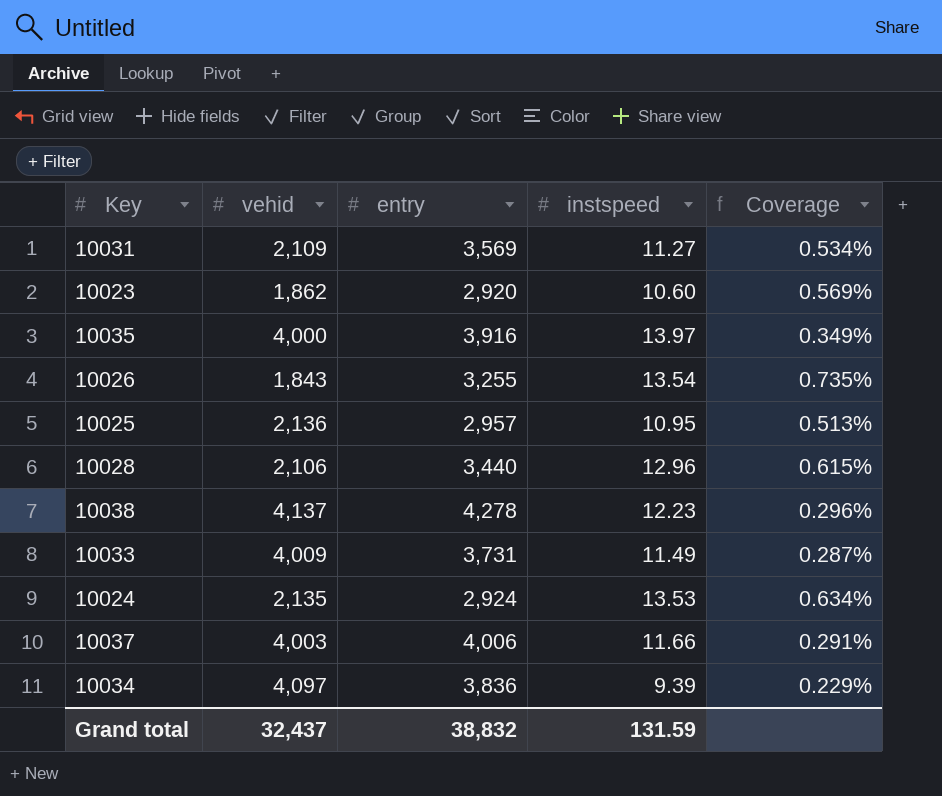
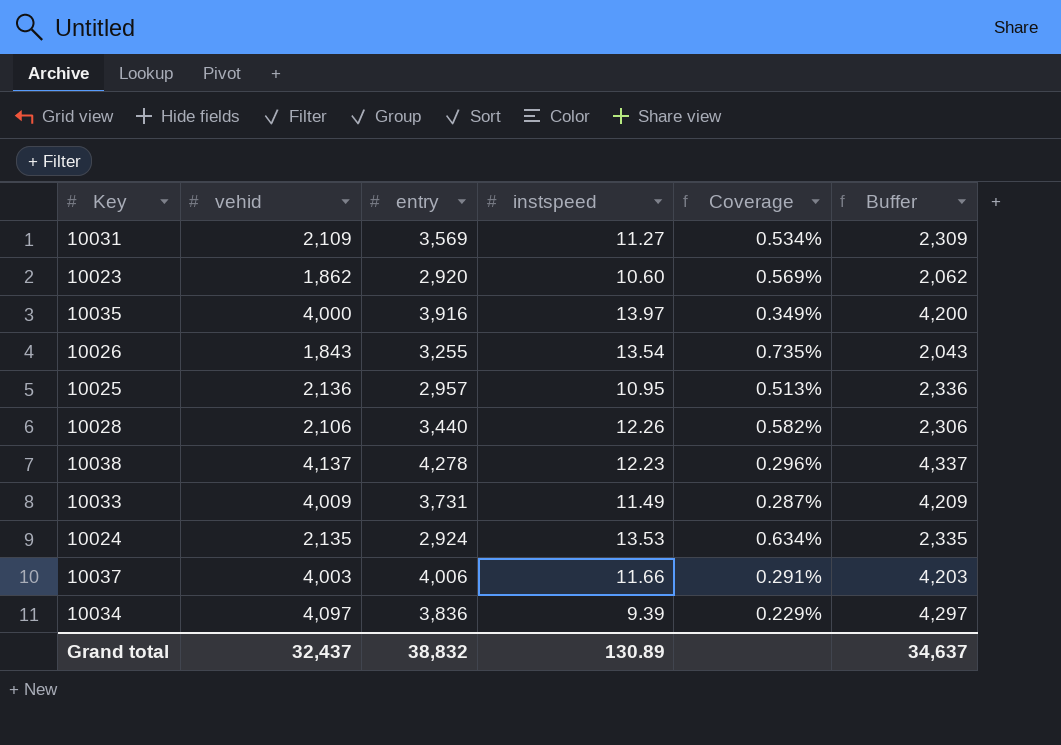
column Buffer | formula: none -> [vehid] + 200
10028 | instspeed: 12.96 -> 12.26
10028 | Coverage: 0.615% -> 0.582%
Grand total | instspeed: 131.59 -> 130.89

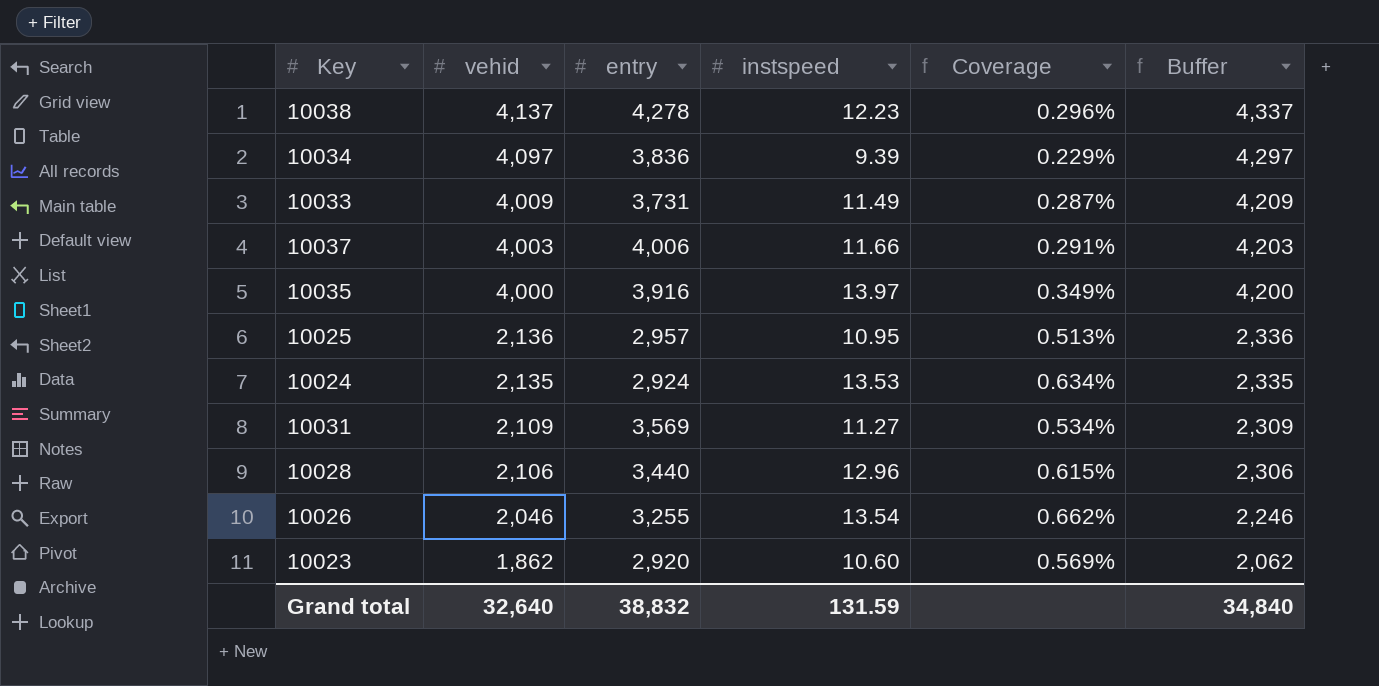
row order: none -> vehid descending
10028 | instspeed: 12.26 -> 12.96
10028 | Coverage: 0.582% -> 0.615%
10026 | vehid: 1,843 -> 2,046
10026 | Coverage: 0.735% -> 0.662%
10026 | Buffer: 2,043 -> 2,246
Grand total | vehid: 32,437 -> 32,640
Grand total | instspeed: 130.89 -> 131.59
Grand total | Buffer: 34,637 -> 34,840

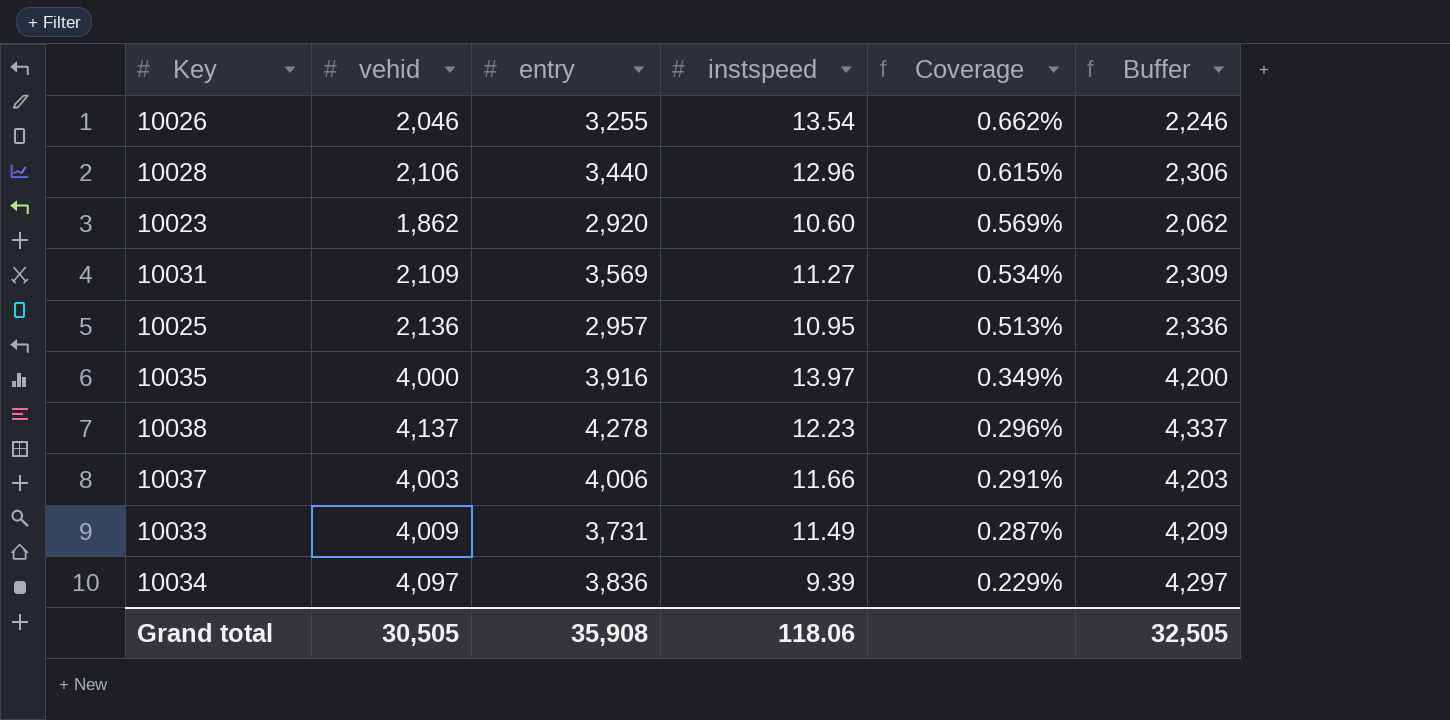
row order: vehid descending -> Coverage descending
row 10024: 2,135 | 2,924 | 13.53 | 0.634% | 2,335 -> none
Grand total | vehid: 32,640 -> 30,505
Grand total | entry: 38,832 -> 35,908
Grand total | instspeed: 131.59 -> 118.06
Grand total | Buffer: 34,840 -> 32,505

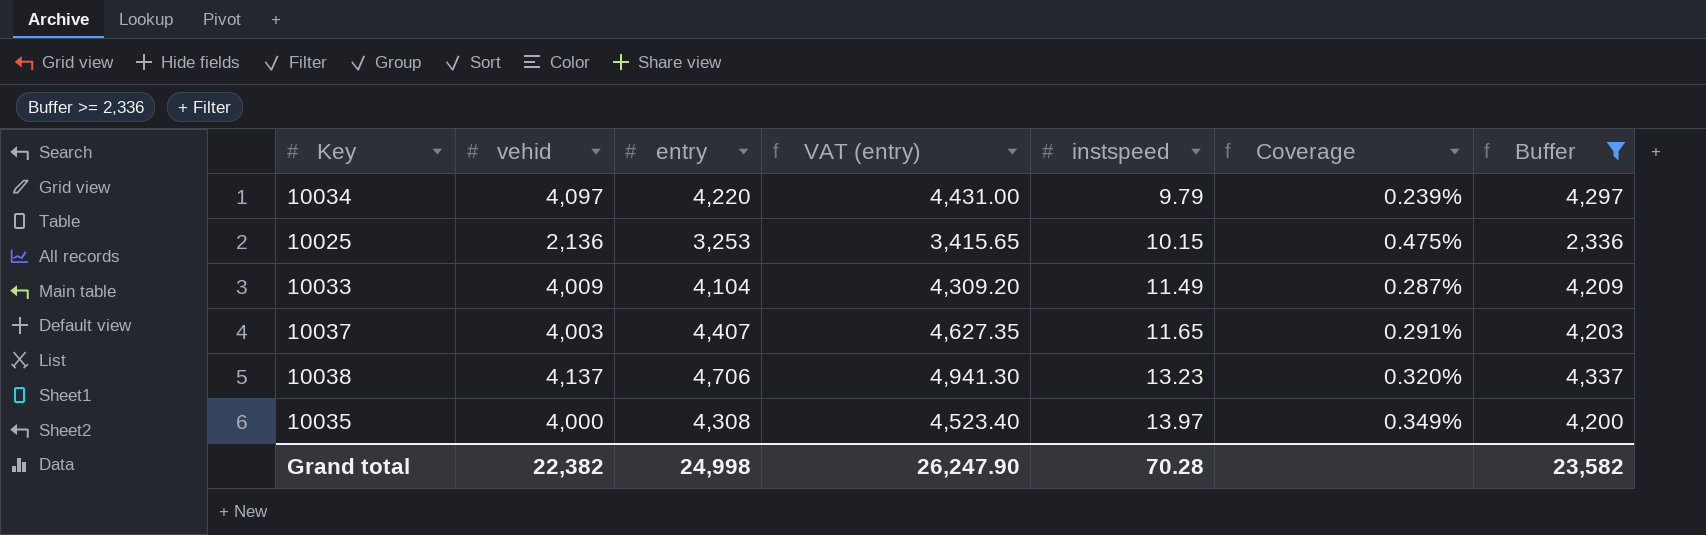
filter: none -> Buffer >= 2,336
row order: Coverage descending -> instspeed ascending
column VAT (entry) | formula: none -> [entry] * 1.05
10034 | entry: 3,836 -> 4,220
10034 | instspeed: 9.39 -> 9.79
10034 | Coverage: 0.229% -> 0.239%
10025 | entry: 2,957 -> 3,253
10025 | instspeed: 10.95 -> 10.15
10025 | Coverage: 0.513% -> 0.475%
10033 | entry: 3,731 -> 4,104
10037 | entry: 4,006 -> 4,407
10037 | instspeed: 11.66 -> 11.65
10038 | entry: 4,278 -> 4,706
10038 | instspeed: 12.23 -> 13.23
10038 | Coverage: 0.296% -> 0.320%
10035 | entry: 3,916 -> 4,308
Grand total | vehid: 30,505 -> 22,382
Grand total | entry: 35,908 -> 24,998
Grand total | instspeed: 118.06 -> 70.28
Grand total | Buffer: 32,505 -> 23,582

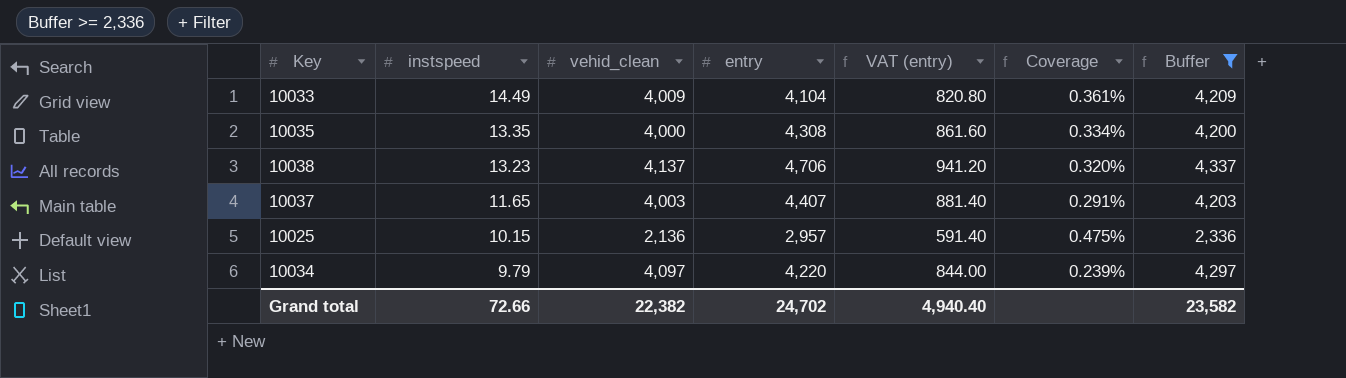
row order: instspeed ascending -> instspeed descending
column instspeed | position: 5 -> 2
column name: vehid -> vehid_clean
column VAT (entry) | formula: [entry] * 1.05 -> [entry] * 0.2
10033 | instspeed: 11.49 -> 14.49
10033 | Coverage: 0.287% -> 0.361%
10035 | instspeed: 13.97 -> 13.35
10035 | Coverage: 0.349% -> 0.334%
10025 | entry: 3,253 -> 2,957
Grand total | instspeed: 70.28 -> 72.66
Grand total | entry: 24,998 -> 24,702
Grand total | VAT (entry): 26,247.90 -> 4,940.40

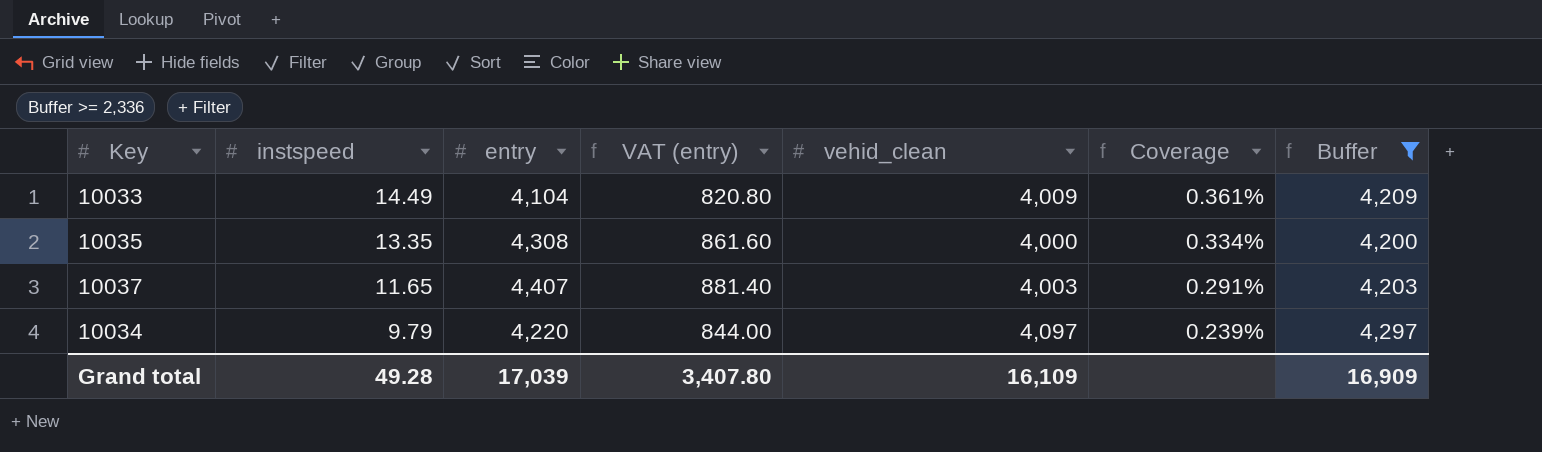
column vehid_clean | position: 3 -> 5
row 10038: 13.23 | 4,137 | 4,706 | 941.20 | 0.320% | 4,337 -> none
row 10025: 10.15 | 2,136 | 2,957 | 591.40 | 0.475% | 2,336 -> none
Grand total | instspeed: 72.66 -> 49.28
Grand total | entry: 24,702 -> 17,039
Grand total | VAT (entry): 4,940.40 -> 3,407.80
Grand total | vehid_clean: 22,382 -> 16,109
Grand total | Buffer: 23,582 -> 16,909

